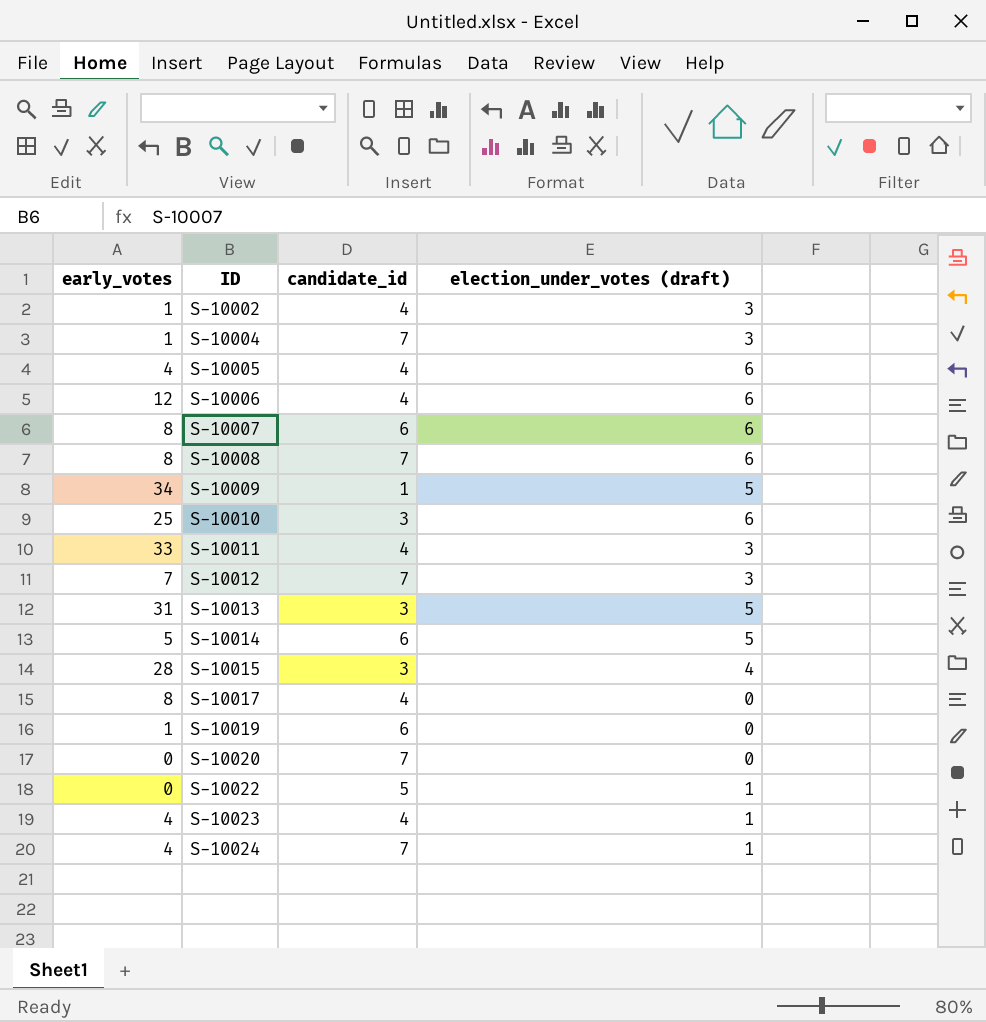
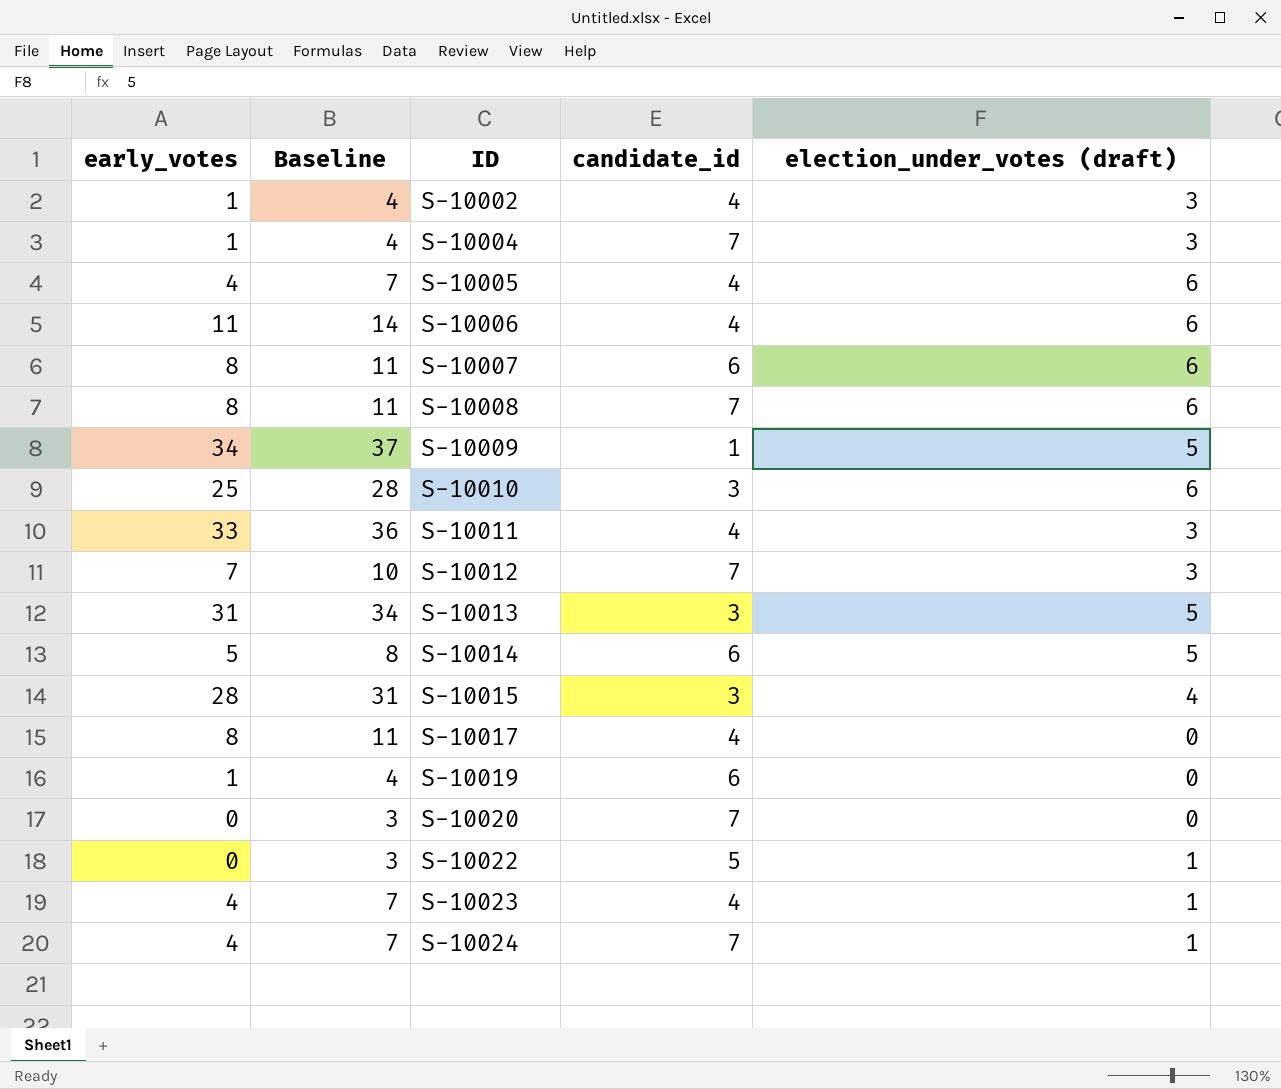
column Baseline | formula: none -> [early_votes] + 3
S-10006 | early_votes: 12 -> 11

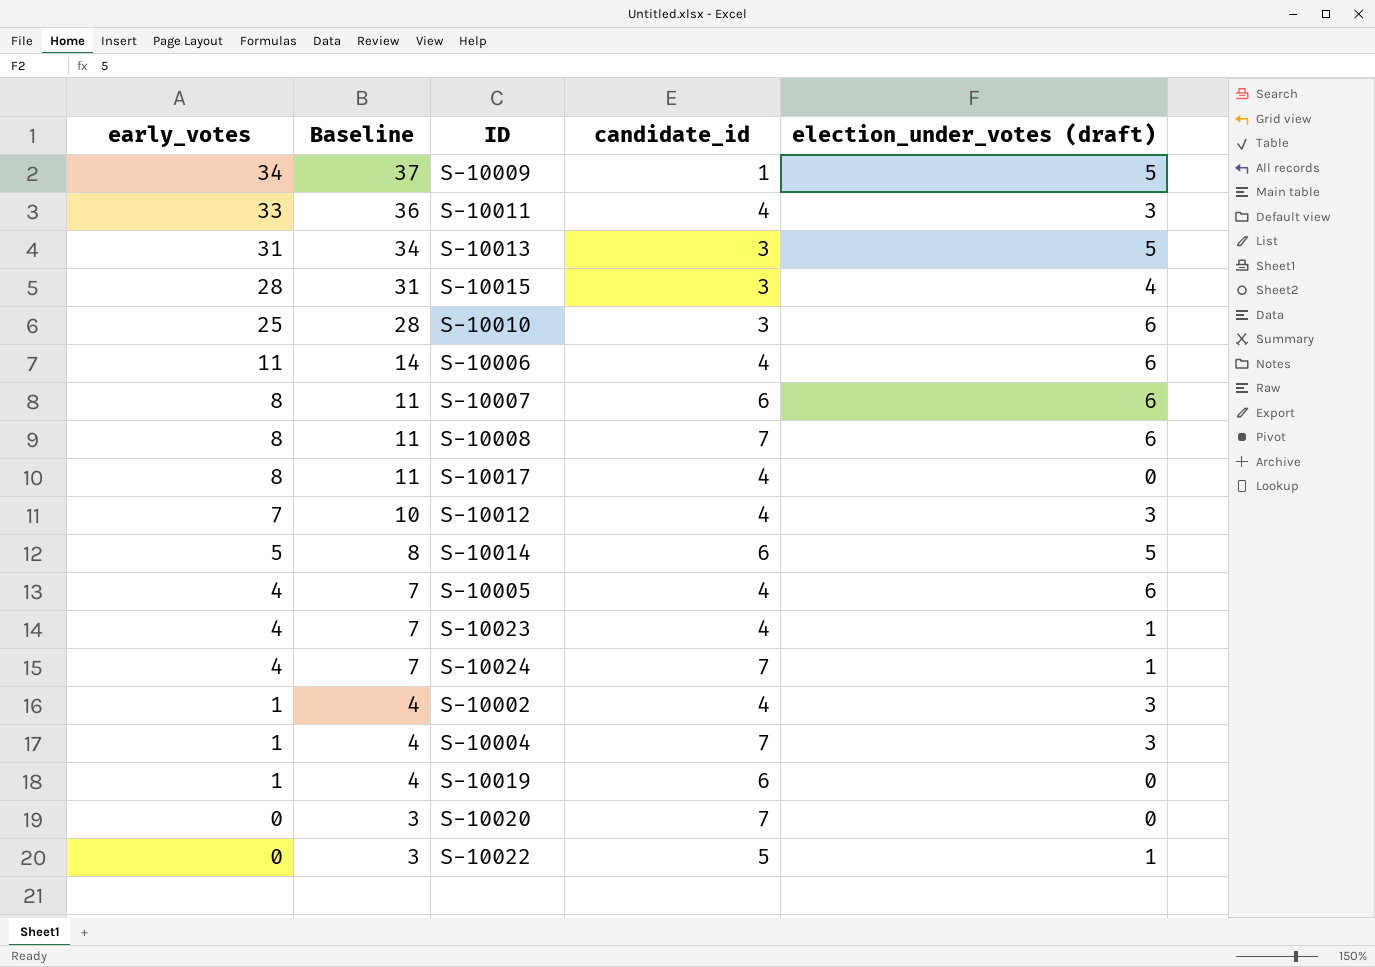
row order: ID ascending -> early_votes descending
S-10012 | candidate_id: 7 -> 4

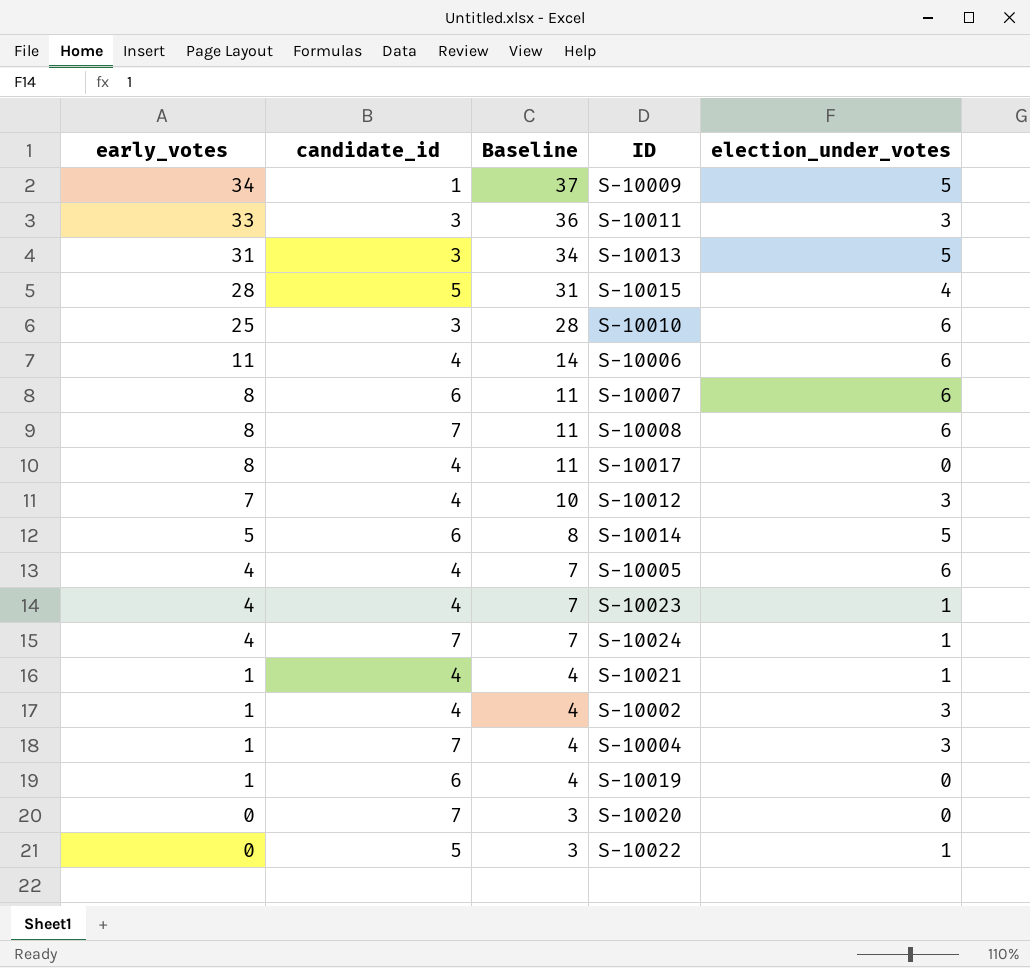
column candidate_id | position: 4 -> 2
column name: election_under_votes (draft) -> election_under_votes
S-10011 | candidate_id: 4 -> 3
S-10015 | candidate_id: 3 -> 5
row S-10021: none -> 1 | 4 | 4 | 1

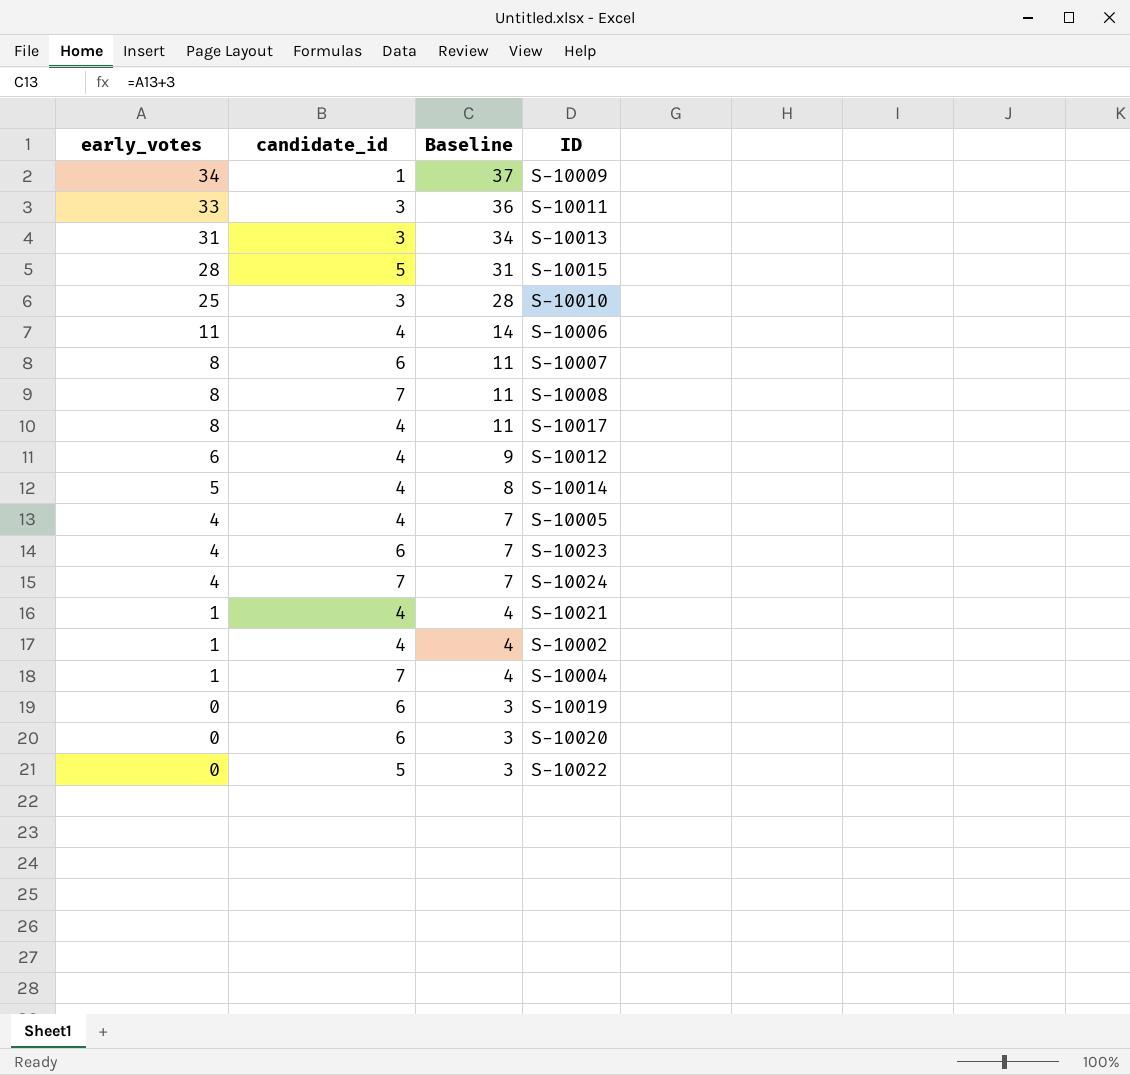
column election_under_votes | position: 5 -> none
S-10012 | early_votes: 7 -> 6
S-10012 | Baseline: 10 -> 9
S-10014 | candidate_id: 6 -> 4
S-10023 | candidate_id: 4 -> 6
S-10019 | early_votes: 1 -> 0
S-10019 | Baseline: 4 -> 3
S-10020 | candidate_id: 7 -> 6

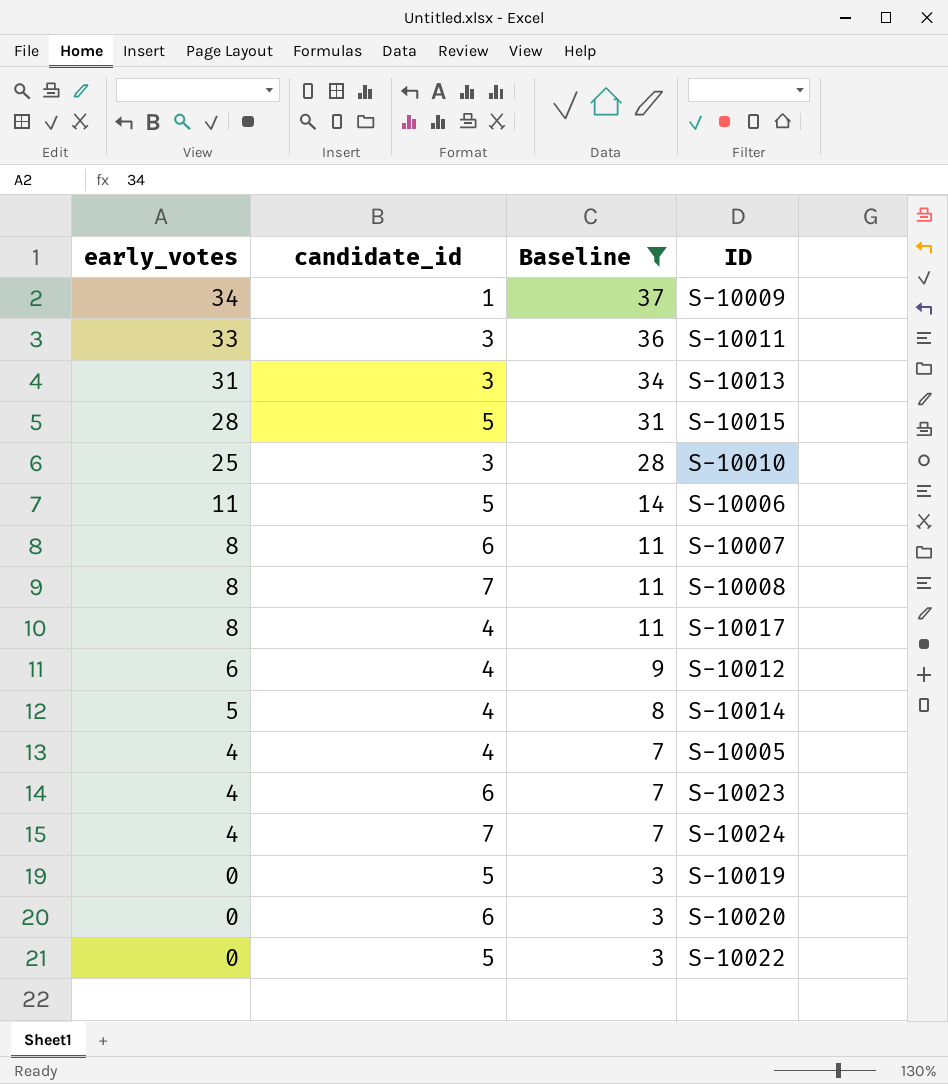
filter: none -> Baseline != 4
S-10006 | candidate_id: 4 -> 5
S-10019 | candidate_id: 6 -> 5

